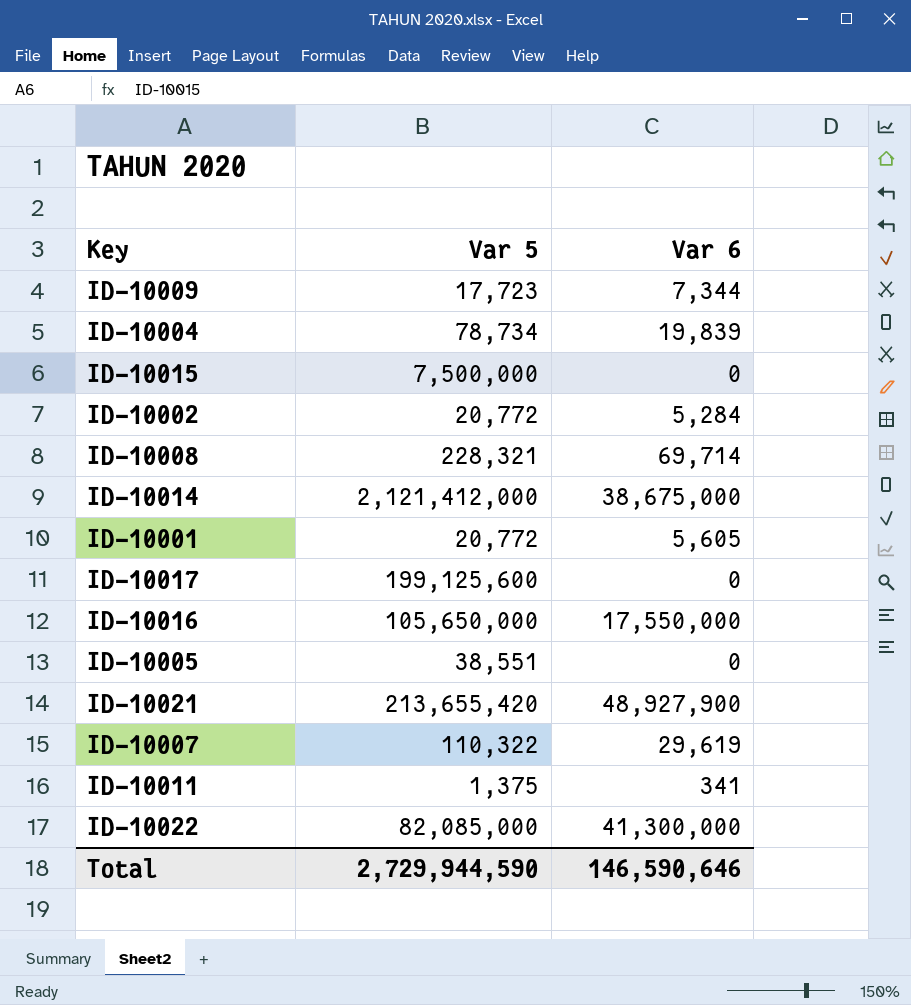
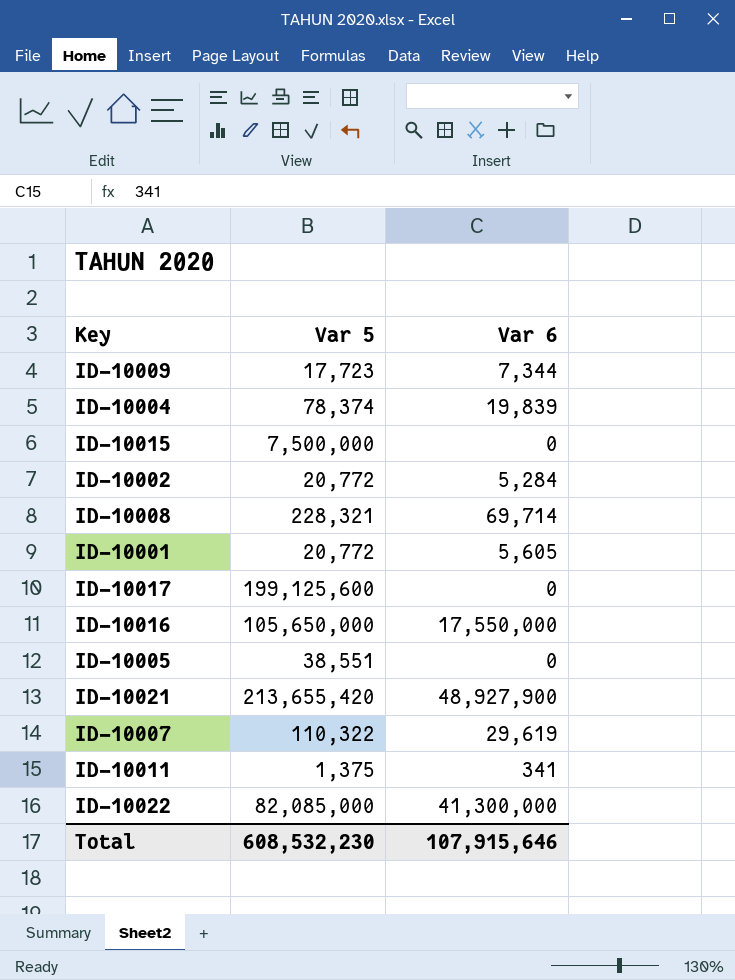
row ID-10014: 2,121,412,000 | 38,675,000 -> none
ID-10004 | Var 5: 78,734 -> 78,374
Total | Var 5: 2,729,944,590 -> 608,532,230
Total | Var 6: 146,590,646 -> 107,915,646

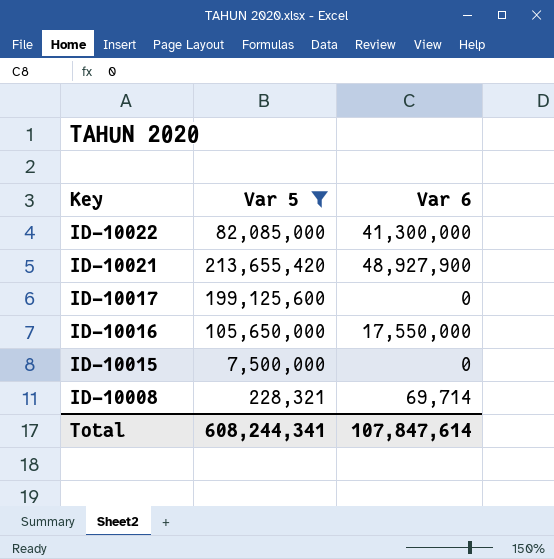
filter: none -> Var 5 >= 228,321
row order: none -> Key descending
Total | Var 5: 608,532,230 -> 608,244,341
Total | Var 6: 107,915,646 -> 107,847,614

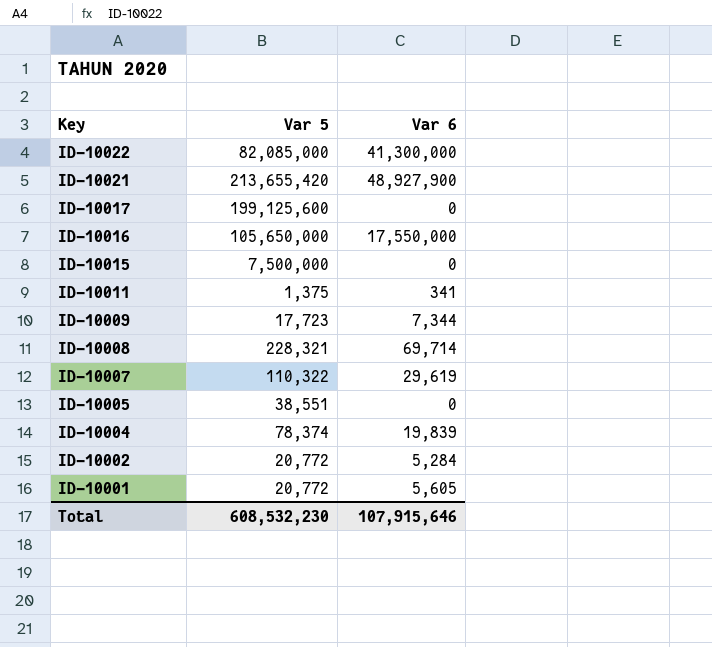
filter: Var 5 >= 228,321 -> none
Total | Var 5: 608,244,341 -> 608,532,230
Total | Var 6: 107,847,614 -> 107,915,646

